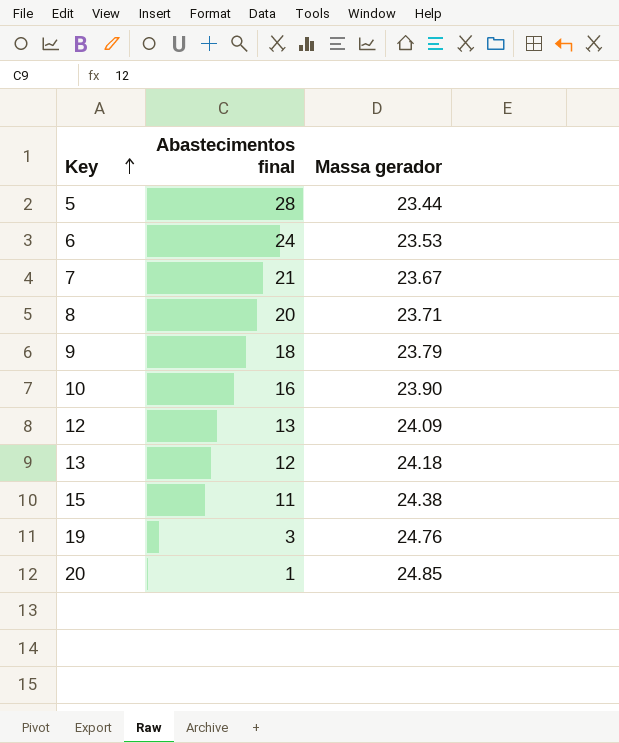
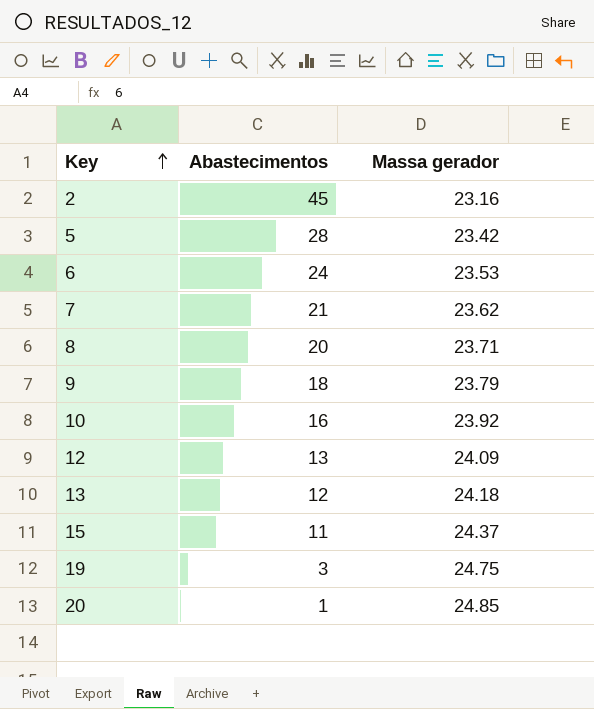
column name: Abastecimentos final -> Abastecimentos
row 2: none -> 45 | 23.16
5 | Massa gerador: 23.44 -> 23.42
7 | Massa gerador: 23.67 -> 23.62
10 | Massa gerador: 23.90 -> 23.92
15 | Massa gerador: 24.38 -> 24.37
19 | Massa gerador: 24.76 -> 24.75

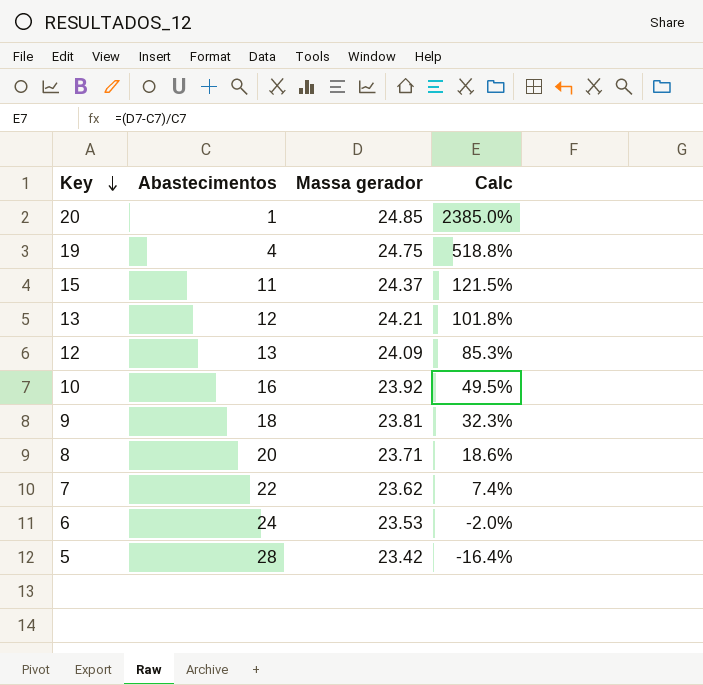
row order: Key ascending -> Key descending
column Calc | formula: none -> ([Massa gerador] - [Abastecimentos]) / [Abastecimentos]
row 2: 45 | 23.16 -> none
19 | Abastecimentos: 3 -> 4
13 | Massa gerador: 24.18 -> 24.21
9 | Massa gerador: 23.79 -> 23.81
7 | Abastecimentos: 21 -> 22

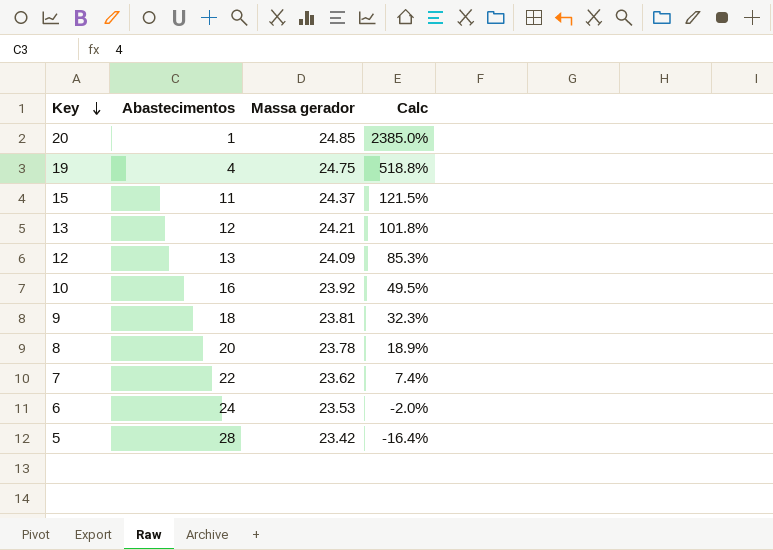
8 | Massa gerador: 23.71 -> 23.78
8 | Calc: 18.6% -> 18.9%

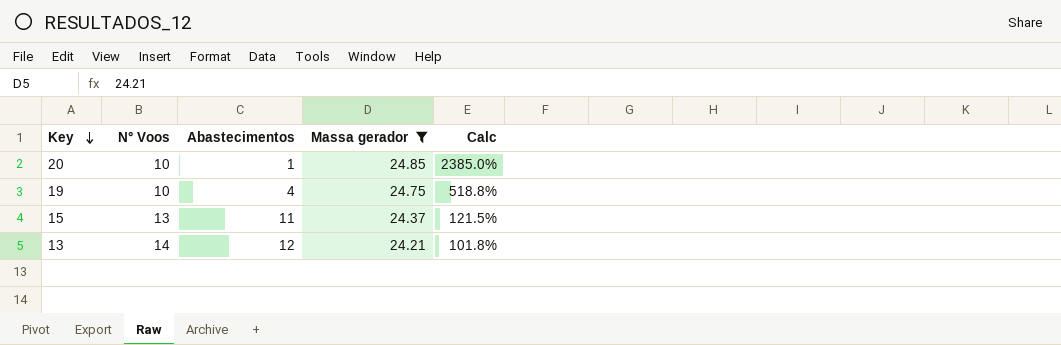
filter: none -> Massa gerador >= 24.21
column N° Voos | position: none -> 2

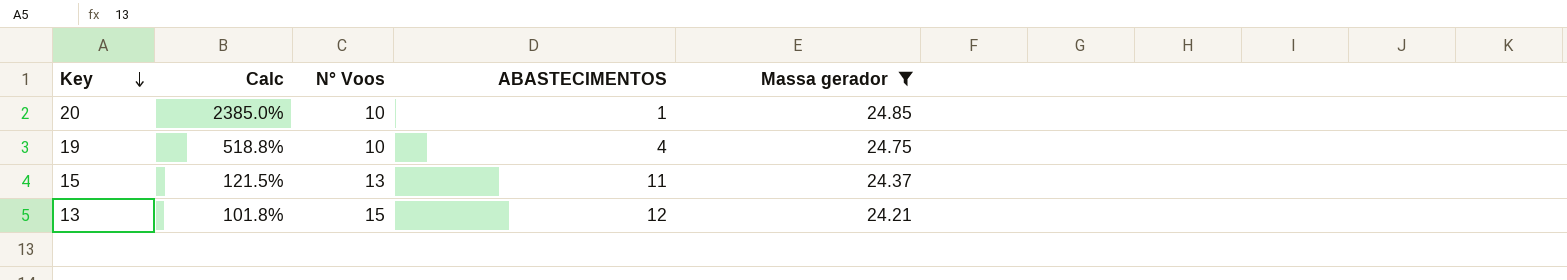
column Calc | position: 5 -> 2
column name: Abastecimentos -> ABASTECIMENTOS
13 | N° Voos: 14 -> 15

